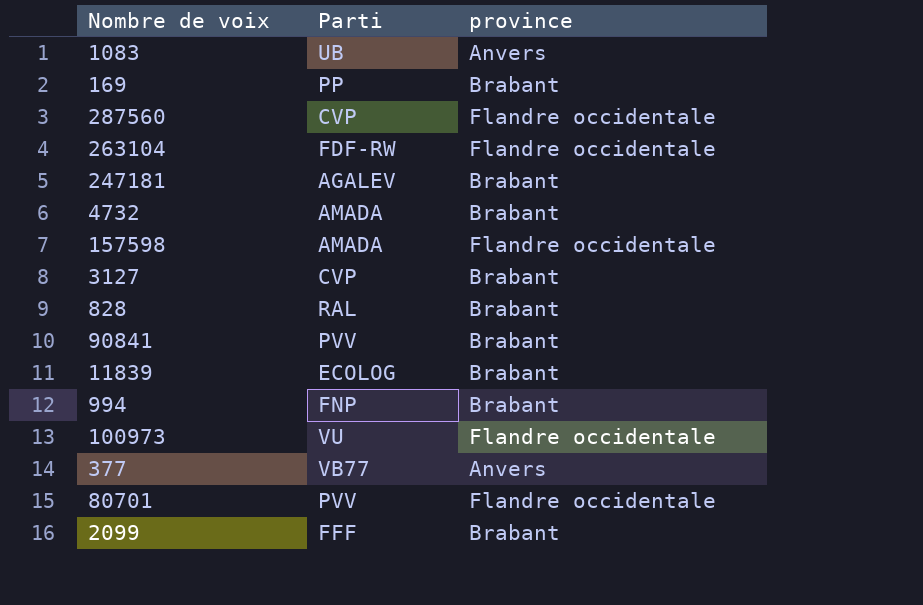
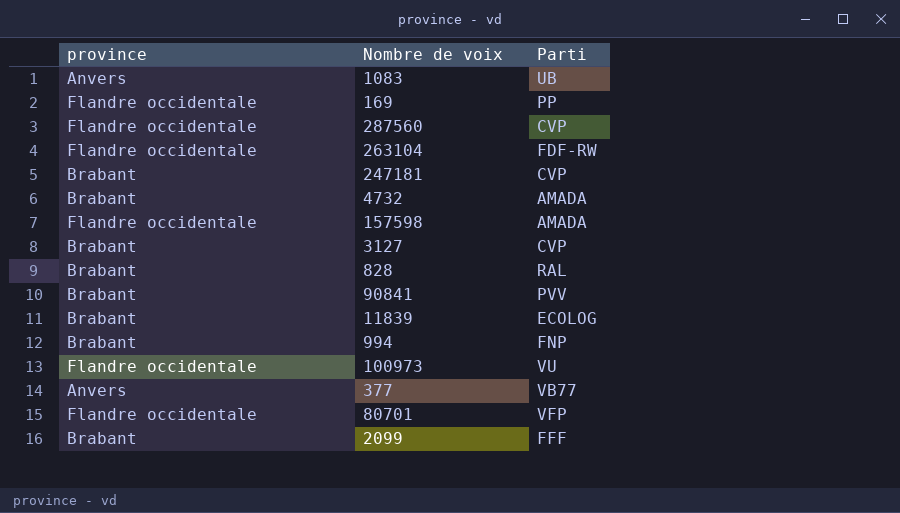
column province | position: 3 -> 1
169 | province: Brabant -> Flandre occidentale
247181 | Parti: AGALEV -> CVP
80701 | Parti: PVV -> VFP

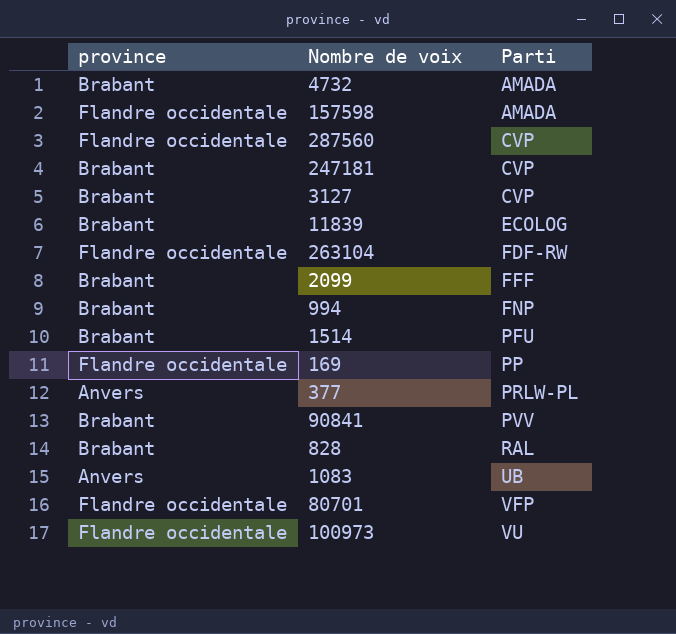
row order: none -> Parti ascending
row 1514: none -> Brabant | PFU
377 | Parti: VB77 -> PRLW-PL

